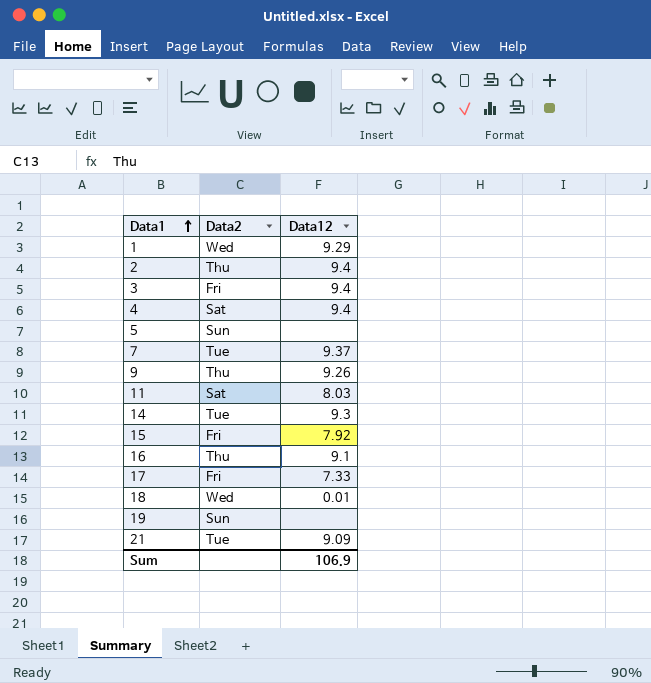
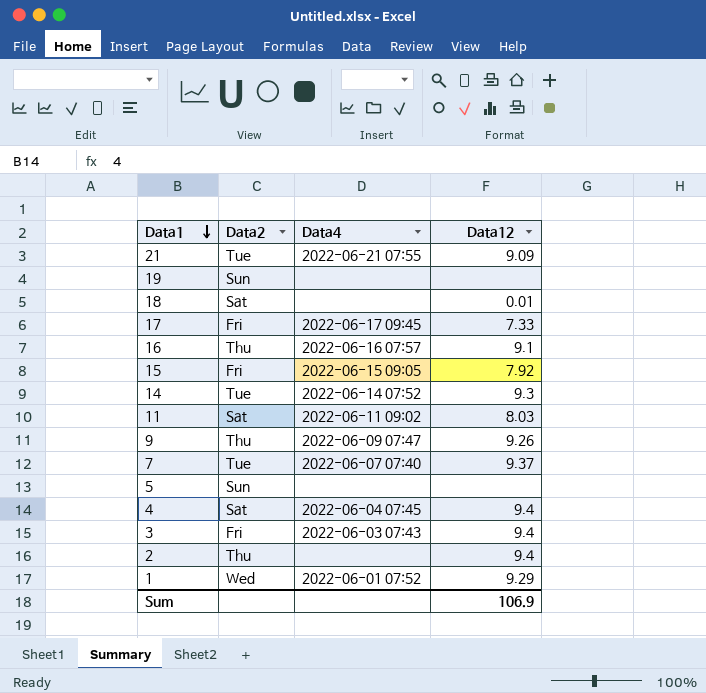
row order: Data1 ascending -> Data1 descending
column Data4 | position: none -> 3
18 | Data2: Wed -> Sat

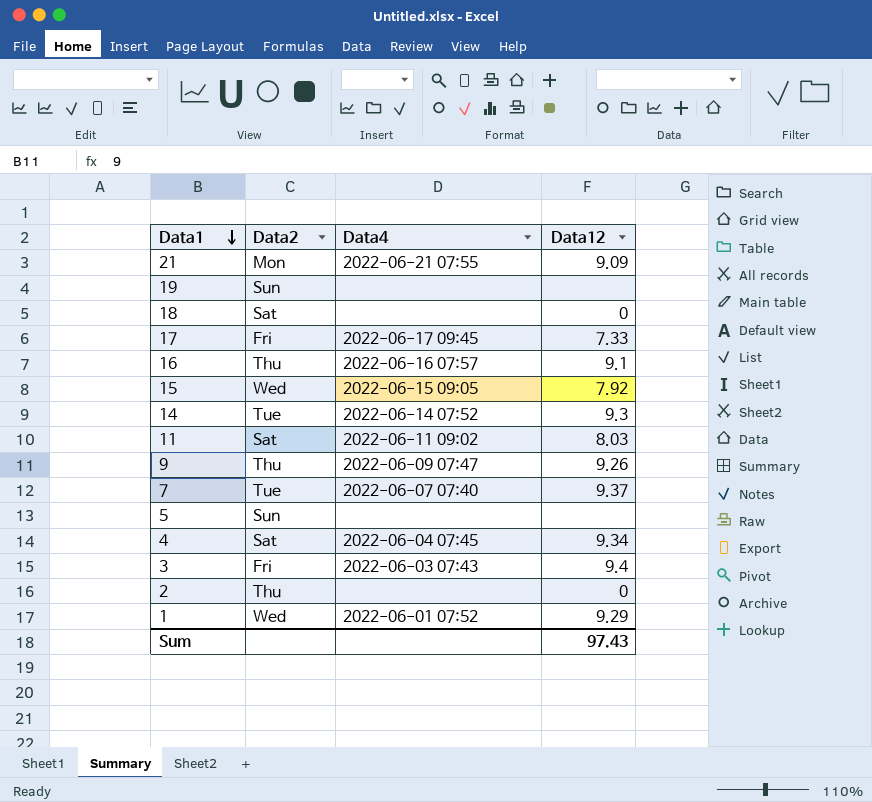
21 | Data2: Tue -> Mon
18 | Data12: 0.01 -> 0
15 | Data2: Fri -> Wed
4 | Data12: 9.4 -> 9.34
2 | Data12: 9.4 -> 0
Sum | Data12: 106.9 -> 97.43

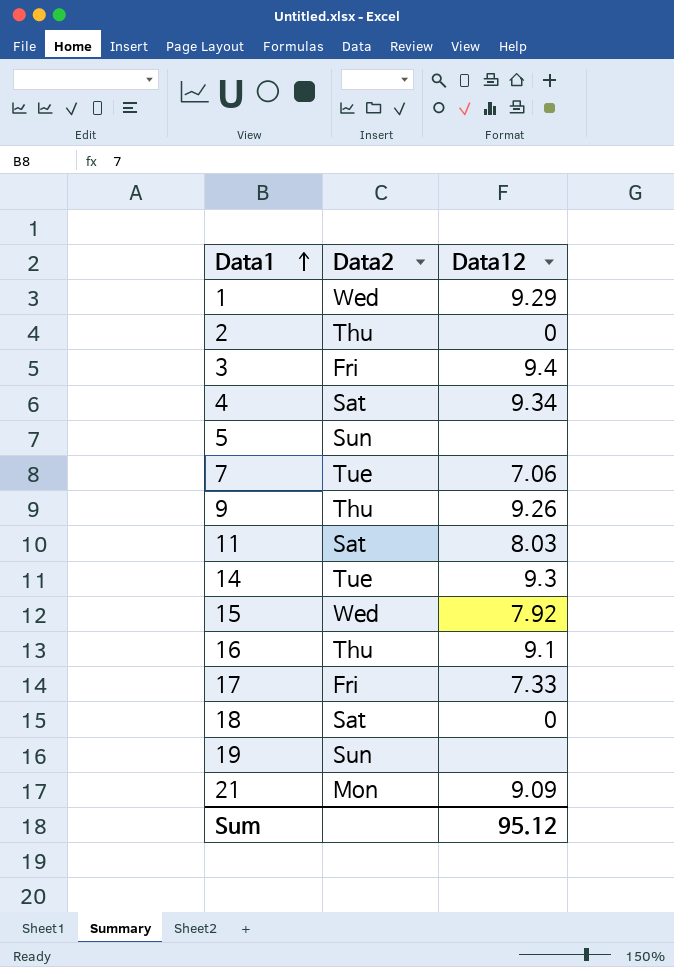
row order: Data1 descending -> Data1 ascending
column Data4 | position: 3 -> none
7 | Data12: 9.37 -> 7.06
Sum | Data12: 97.43 -> 95.12

